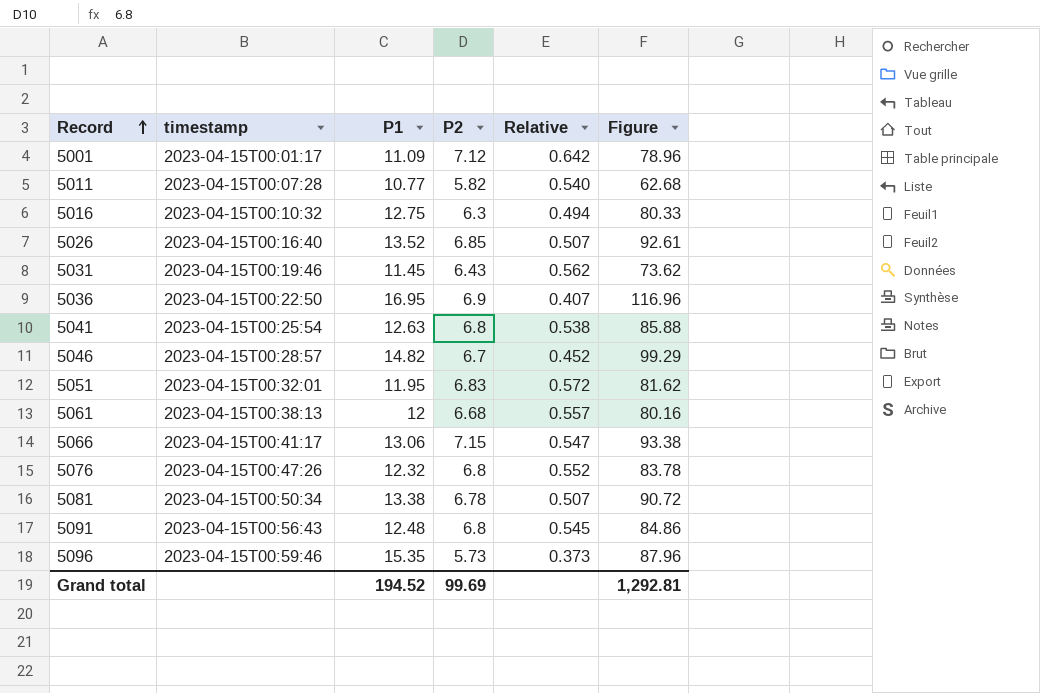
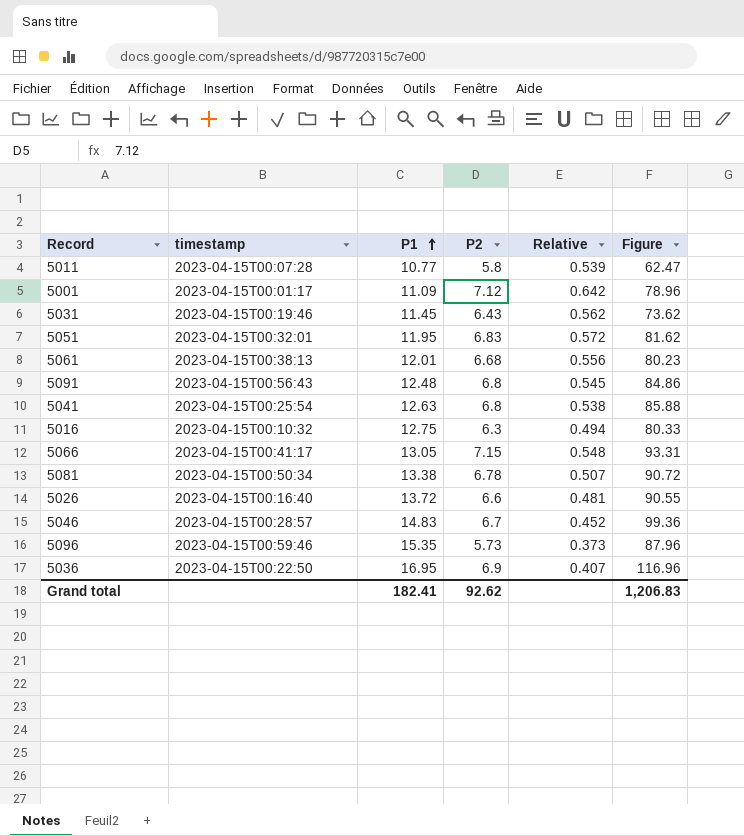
row order: Record ascending -> P1 ascending
row 5076: 2023-04-15T00:47:26 | 12.32 | 6.8 | 0.552 | 83.78 -> none
5011 | P2: 5.82 -> 5.8
5011 | Relative: 0.540 -> 0.539
5011 | Figure: 62.68 -> 62.47
5061 | P1: 12 -> 12.01
5061 | Relative: 0.557 -> 0.556
5061 | Figure: 80.16 -> 80.23
5066 | P1: 13.06 -> 13.05
5066 | Relative: 0.547 -> 0.548
5066 | Figure: 93.38 -> 93.31
5026 | P1: 13.52 -> 13.72
5026 | P2: 6.85 -> 6.6
5026 | Relative: 0.507 -> 0.481
5026 | Figure: 92.61 -> 90.55
5046 | P1: 14.82 -> 14.83
5046 | Figure: 99.29 -> 99.36
Grand total | P1: 194.52 -> 182.41
Grand total | P2: 99.69 -> 92.62
Grand total | Figure: 1,292.81 -> 1,206.83

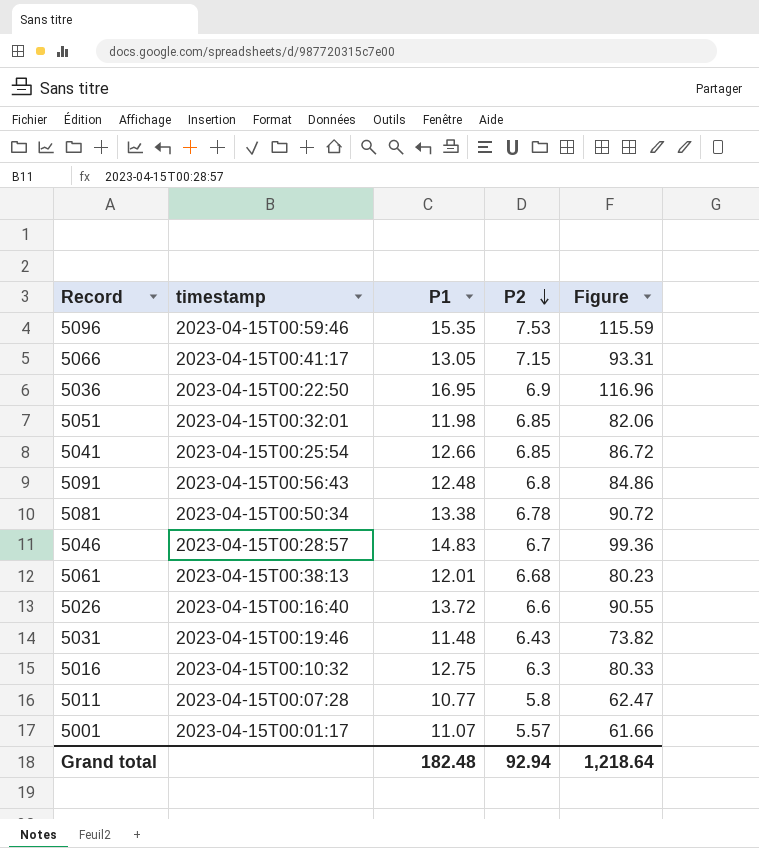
row order: P1 ascending -> P2 descending
column Relative | formula: [P2] / [P1] -> none
5096 | P2: 5.73 -> 7.53
5096 | Figure: 87.96 -> 115.59
5051 | P1: 11.95 -> 11.98
5051 | P2: 6.83 -> 6.85
5051 | Figure: 81.62 -> 82.06
5041 | P1: 12.63 -> 12.66
5041 | P2: 6.8 -> 6.85
5041 | Figure: 85.88 -> 86.72
5031 | P1: 11.45 -> 11.48
5031 | Figure: 73.62 -> 73.82
5001 | P1: 11.09 -> 11.07
5001 | P2: 7.12 -> 5.57
5001 | Figure: 78.96 -> 61.66
Grand total | P1: 182.41 -> 182.48
Grand total | P2: 92.62 -> 92.94
Grand total | Figure: 1,206.83 -> 1,218.64

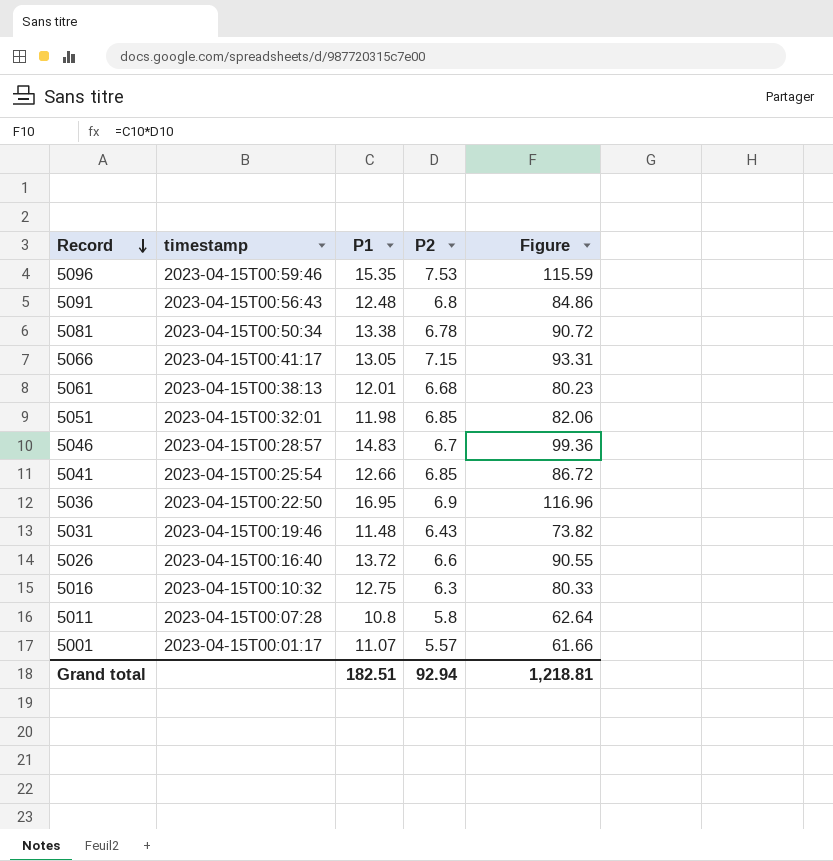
row order: P2 descending -> Record descending
5011 | P1: 10.77 -> 10.8
5011 | Figure: 62.47 -> 62.64
Grand total | P1: 182.48 -> 182.51
Grand total | Figure: 1,218.64 -> 1,218.81

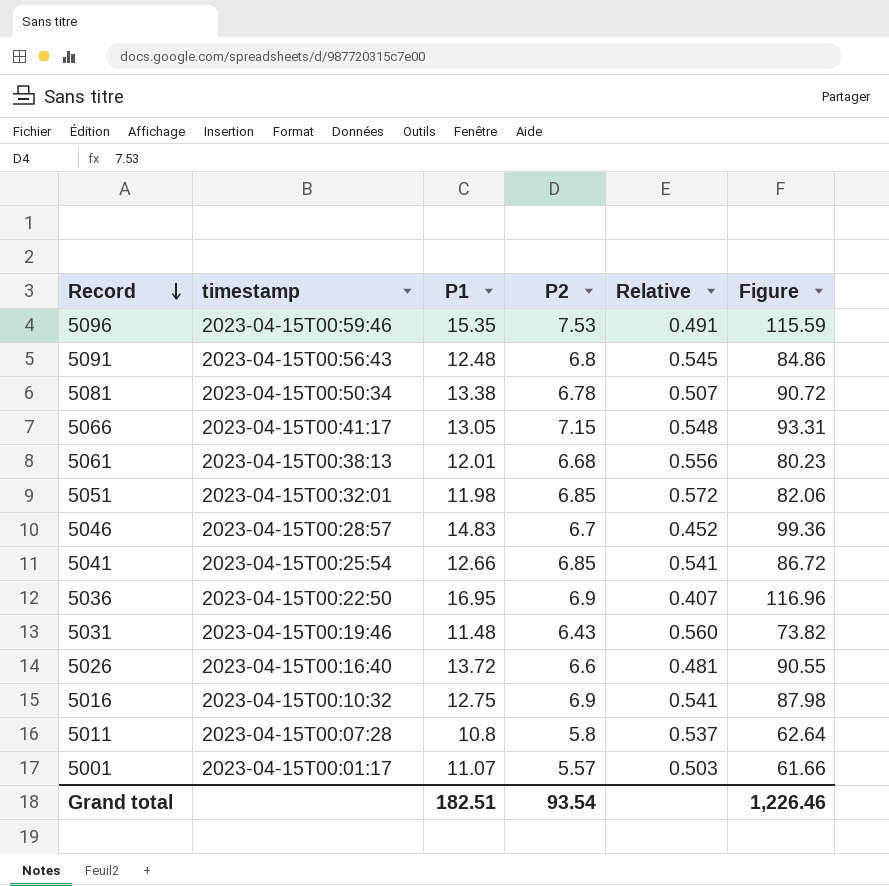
column Relative | formula: none -> [P2] / [P1]
5016 | P2: 6.3 -> 6.9
5016 | Figure: 80.33 -> 87.98
Grand total | P2: 92.94 -> 93.54
Grand total | Figure: 1,218.81 -> 1,226.46

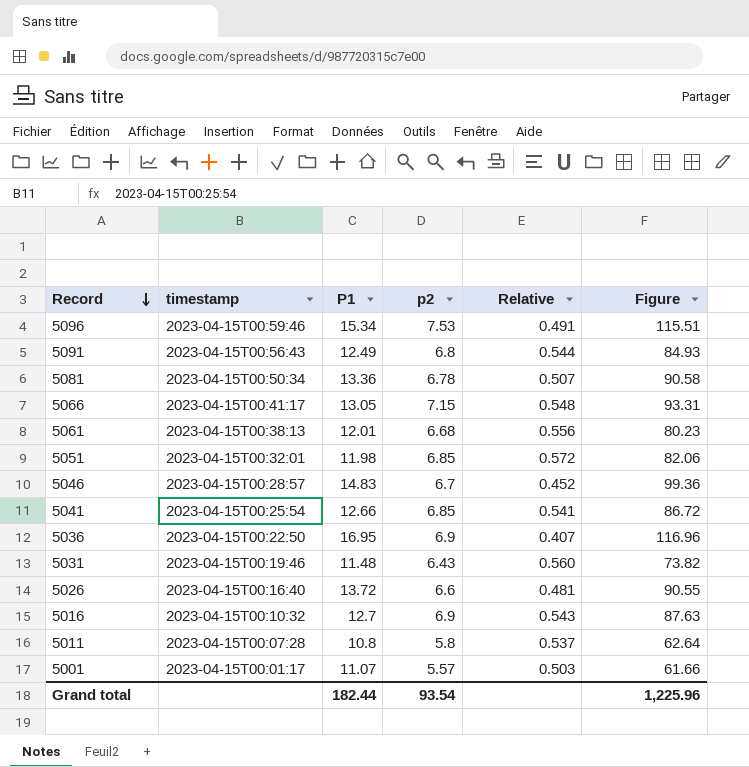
column name: P2 -> p2
5096 | P1: 15.35 -> 15.34
5096 | Figure: 115.59 -> 115.51
5091 | P1: 12.48 -> 12.49
5091 | Relative: 0.545 -> 0.544
5091 | Figure: 84.86 -> 84.93
5081 | P1: 13.38 -> 13.36
5081 | Figure: 90.72 -> 90.58
5016 | P1: 12.75 -> 12.7
5016 | Relative: 0.541 -> 0.543
5016 | Figure: 87.98 -> 87.63
Grand total | P1: 182.51 -> 182.44
Grand total | Figure: 1,226.46 -> 1,225.96

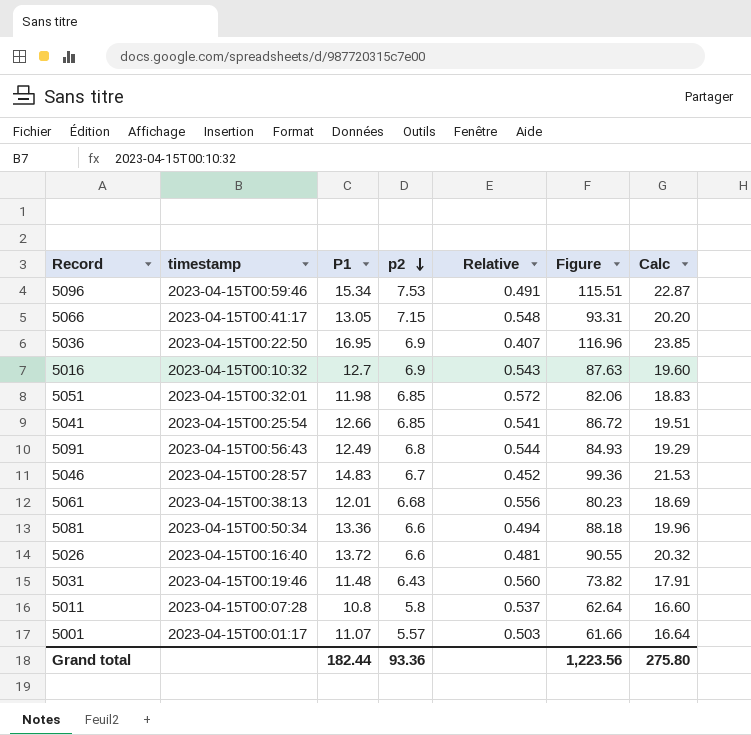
row order: Record descending -> p2 descending
column Calc | formula: none -> [P1] + [p2]
5081 | p2: 6.78 -> 6.6
5081 | Relative: 0.507 -> 0.494
5081 | Figure: 90.58 -> 88.18
Grand total | p2: 93.54 -> 93.36
Grand total | Figure: 1,225.96 -> 1,223.56

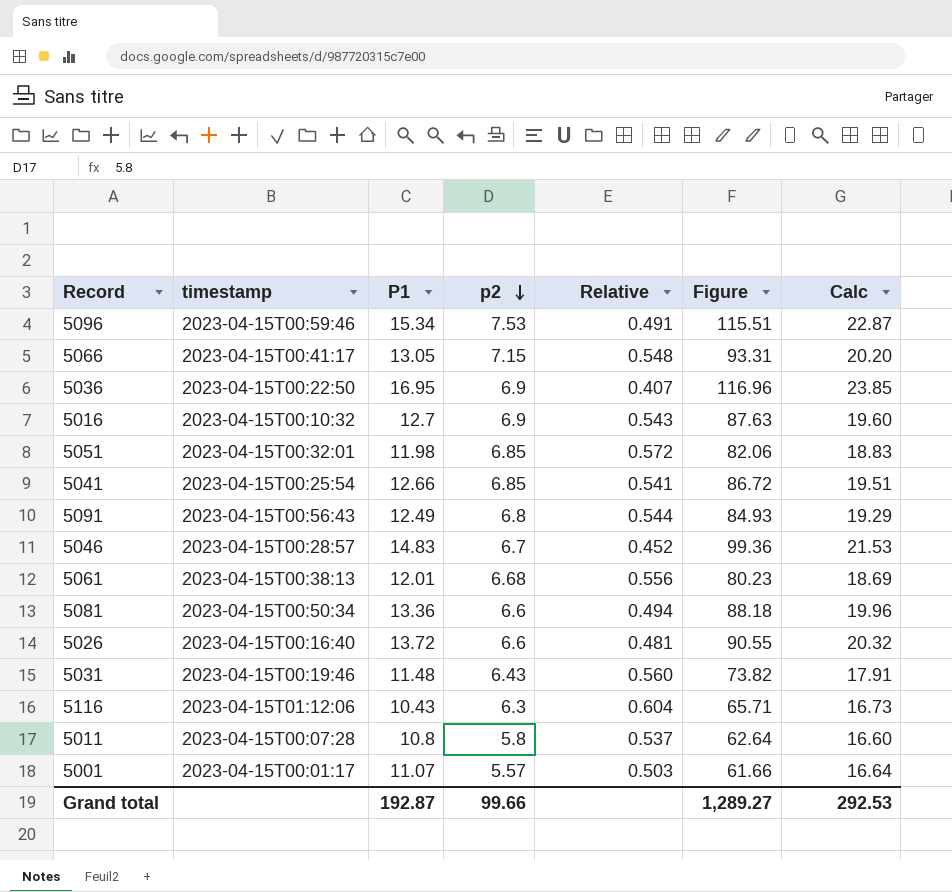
row 5116: none -> 2023-04-15T01:12:06 | 10.43 | 6.3 | 0.604 | 65.71 | 16.73
Grand total | P1: 182.44 -> 192.87
Grand total | p2: 93.36 -> 99.66
Grand total | Figure: 1,223.56 -> 1,289.27
Grand total | Calc: 275.80 -> 292.53

